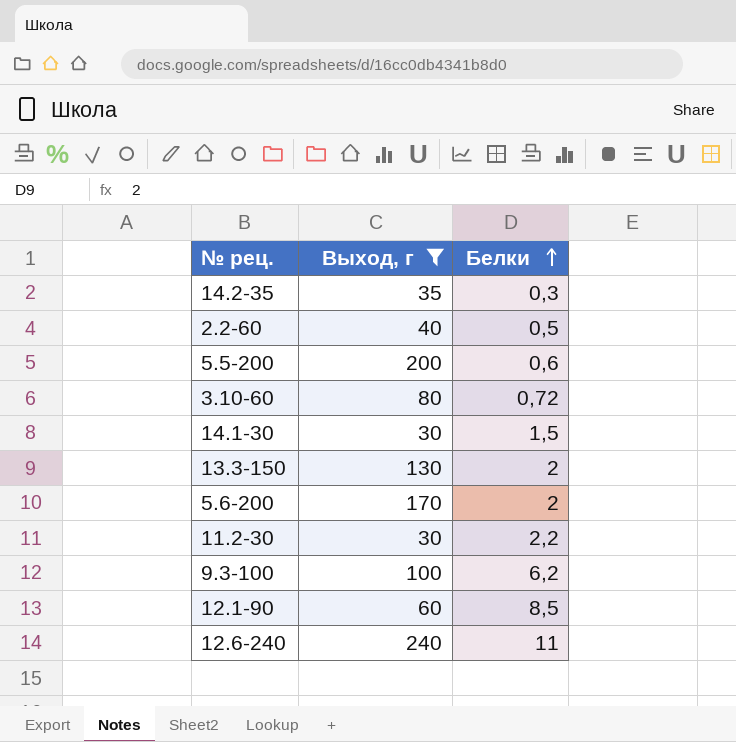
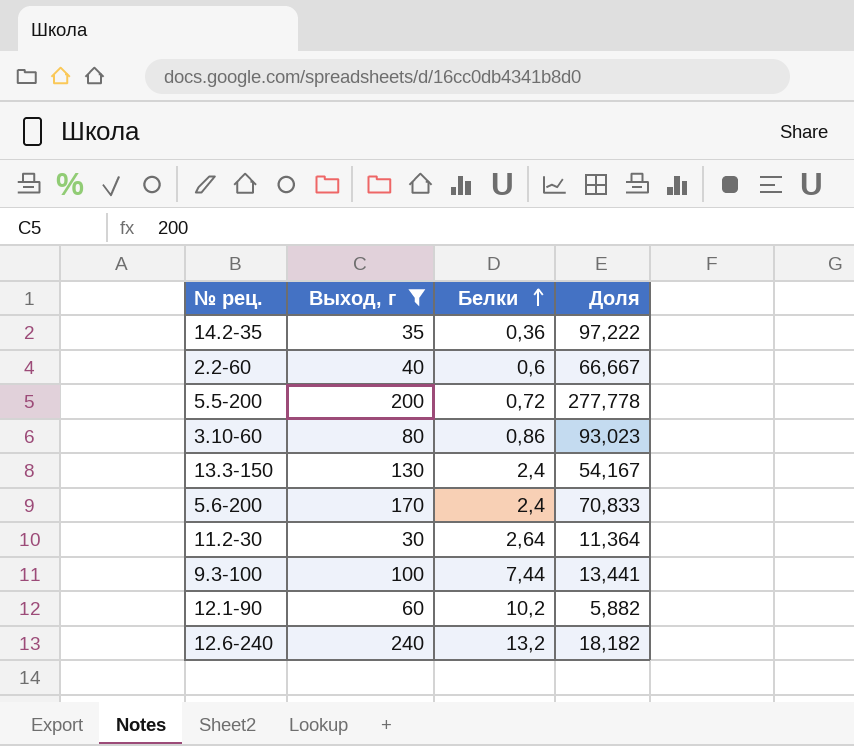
column Доля | formula: none -> [Выход, г] / [Белки]
row 14.1-30: 30 | 1,5 -> none
14.2-35 | Белки: 0,3 -> 0,36
2.2-60 | Белки: 0,5 -> 0,6
5.5-200 | Белки: 0,6 -> 0,72
3.10-60 | Белки: 0,72 -> 0,86
13.3-150 | Белки: 2 -> 2,4
5.6-200 | Белки: 2 -> 2,4
11.2-30 | Белки: 2,2 -> 2,64
9.3-100 | Белки: 6,2 -> 7,44
12.1-90 | Белки: 8,5 -> 10,2
12.6-240 | Белки: 11 -> 13,2

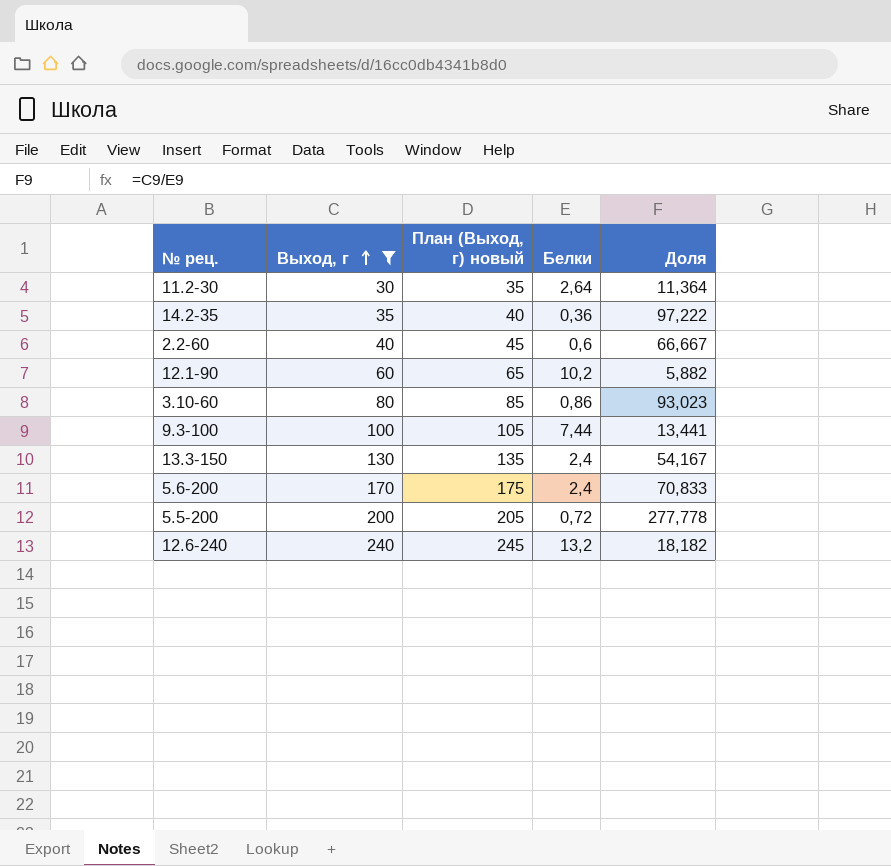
row order: Белки ascending -> Выход, г ascending
column План (Выход, г) новый | formula: none -> [Выход, г] + 5

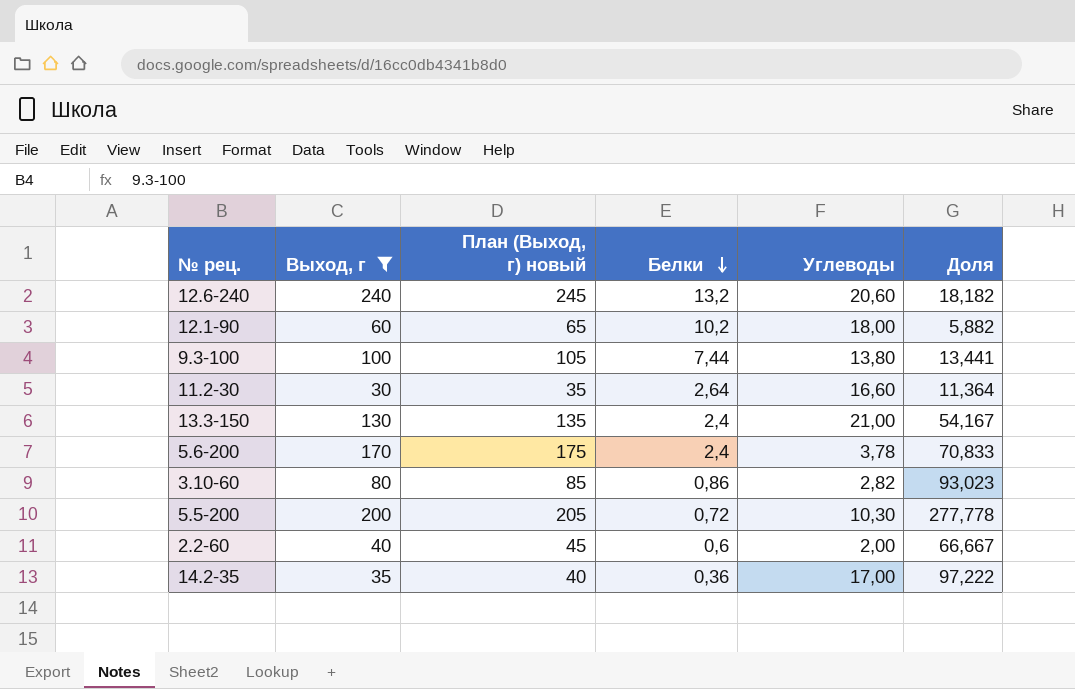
row order: Выход, г ascending -> Белки descending
column Углеводы | position: none -> 5

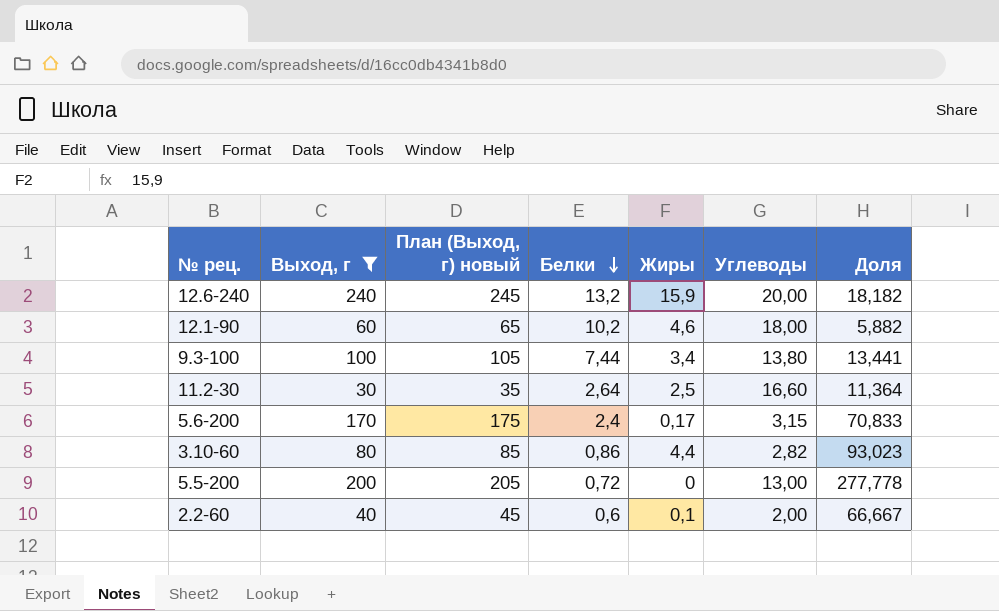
column Жиры | position: none -> 5
row 13.3-150: 130 | 135 | 2,4 | 21,00 | 54,167 -> none
row 14.2-35: 35 | 40 | 0,36 | 17,00 | 97,222 -> none
12.6-240 | Углеводы: 20,60 -> 20,00
5.6-200 | Углеводы: 3,78 -> 3,15
5.5-200 | Углеводы: 10,30 -> 13,00

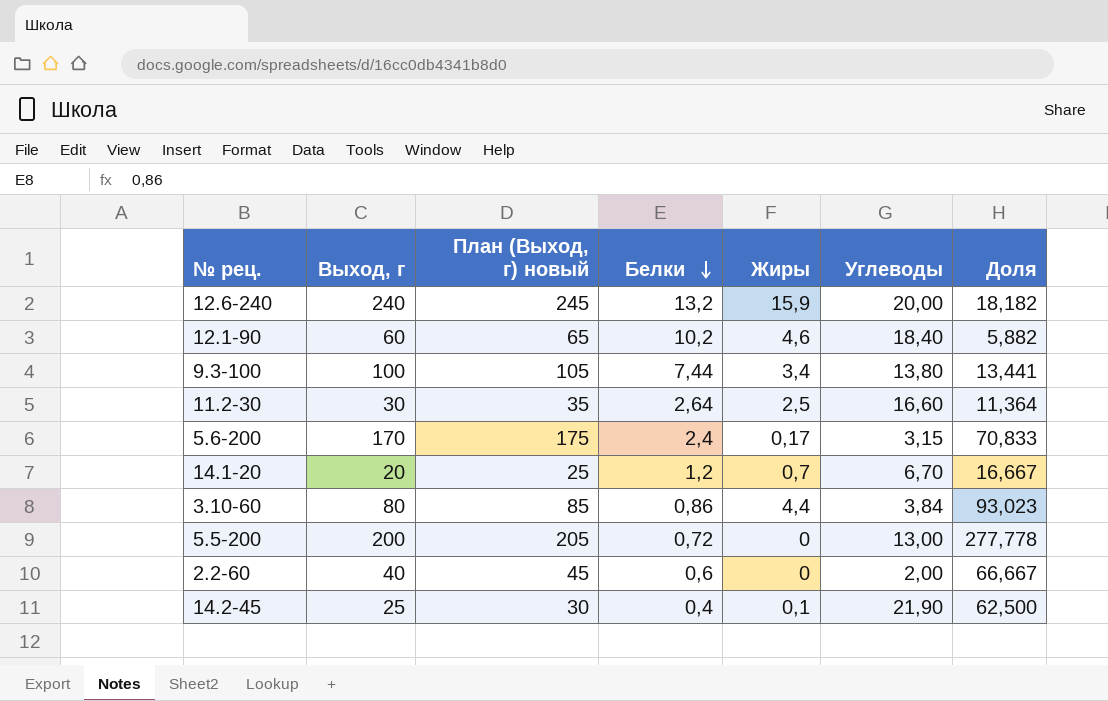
filter: Выход, г >= 30 -> none
12.1-90 | Углеводы: 18,00 -> 18,40
3.10-60 | Углеводы: 2,82 -> 3,84
2.2-60 | Жиры: 0,1 -> 0

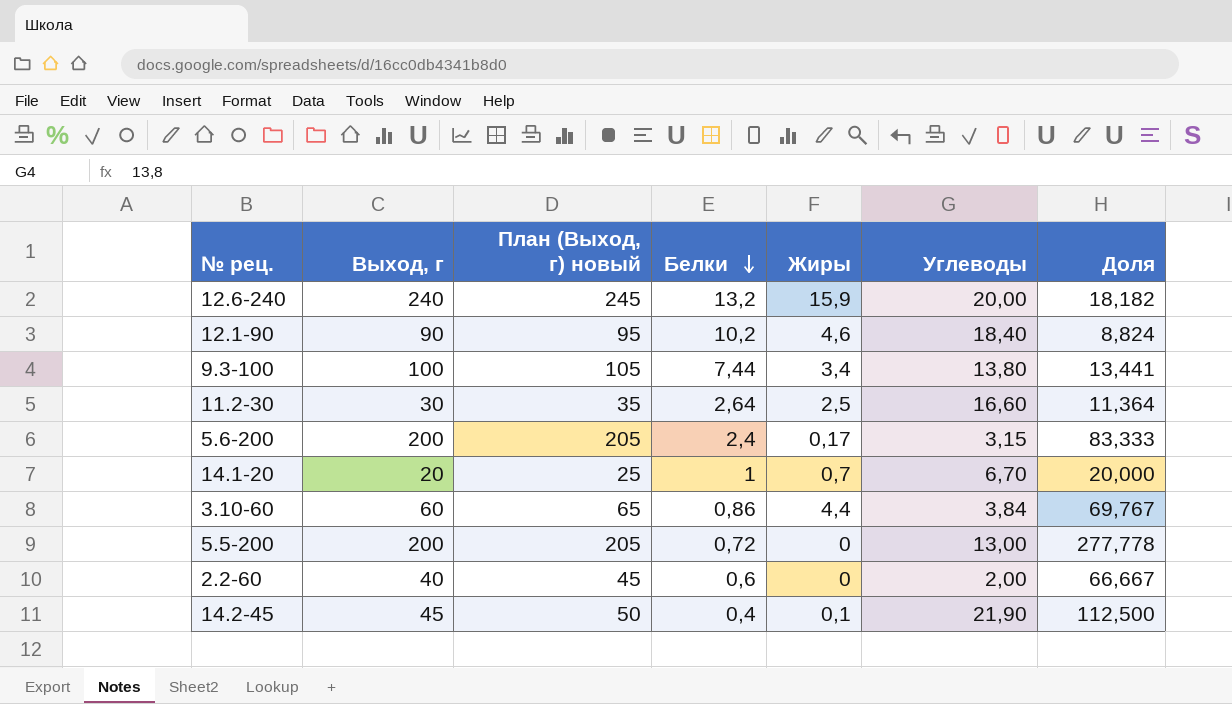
12.1-90 | Выход, г: 60 -> 90
12.1-90 | План (Выход, г) новый: 65 -> 95
12.1-90 | Доля: 5,882 -> 8,824
5.6-200 | Выход, г: 170 -> 200
5.6-200 | План (Выход, г) новый: 175 -> 205
5.6-200 | Доля: 70,833 -> 83,333
14.1-20 | Белки: 1,2 -> 1
14.1-20 | Доля: 16,667 -> 20,000
3.10-60 | Выход, г: 80 -> 60
3.10-60 | План (Выход, г) новый: 85 -> 65
3.10-60 | Доля: 93,023 -> 69,767
14.2-45 | Выход, г: 25 -> 45
14.2-45 | План (Выход, г) новый: 30 -> 50
14.2-45 | Доля: 62,500 -> 112,500

